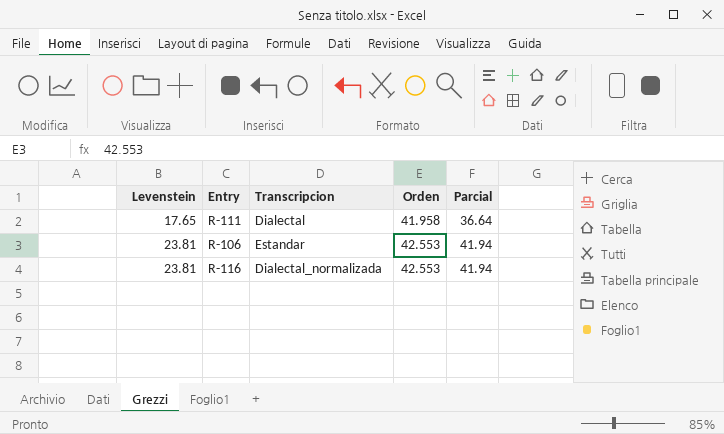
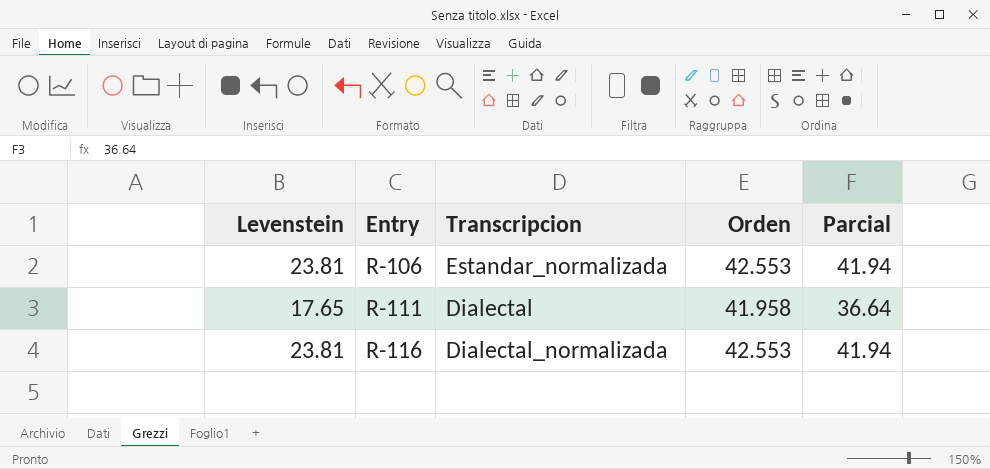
row order: Levenstein ascending -> Entry ascending
R-106 | Transcripcion: Estandar -> Estandar_normalizada

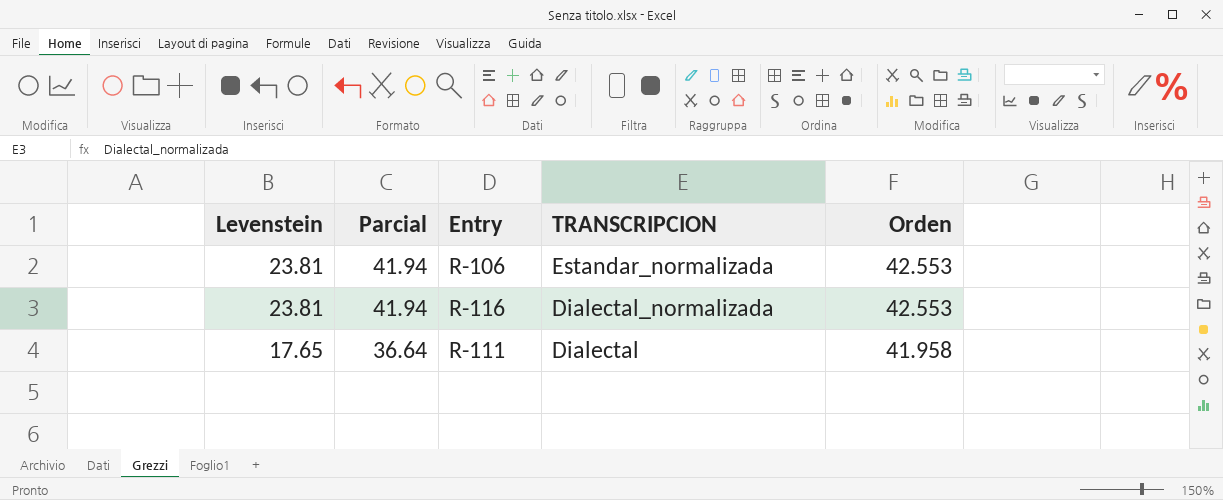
row order: Entry ascending -> Levenstein descending
column Parcial | position: 5 -> 2
column name: Transcripcion -> TRANSCRIPCION

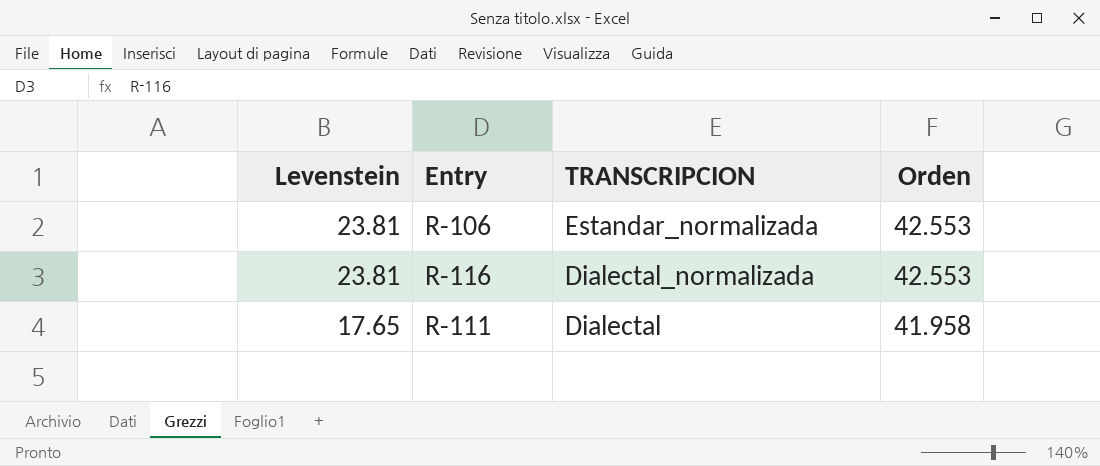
column Parcial | position: 2 -> none

